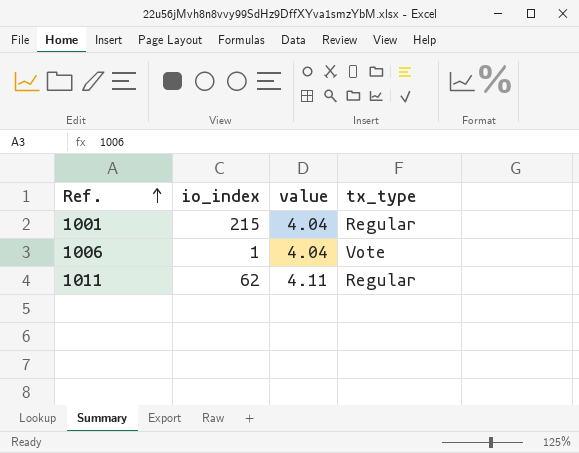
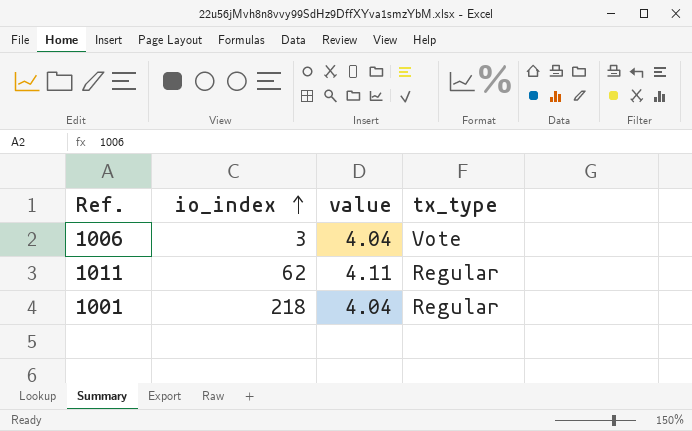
row order: Ref. ascending -> io_index ascending
1006 | io_index: 1 -> 3
1001 | io_index: 215 -> 218

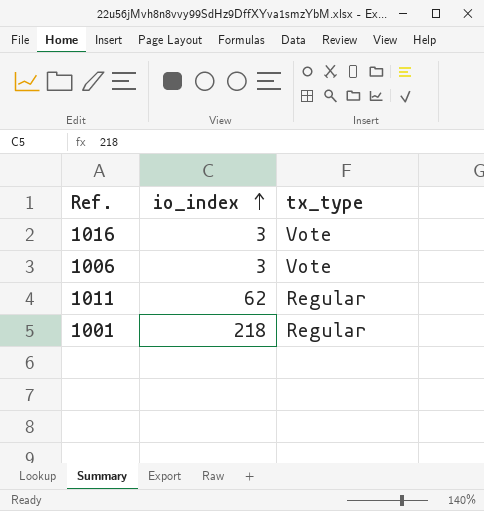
column value | position: 3 -> none
row 1016: none -> 3 | Vote

